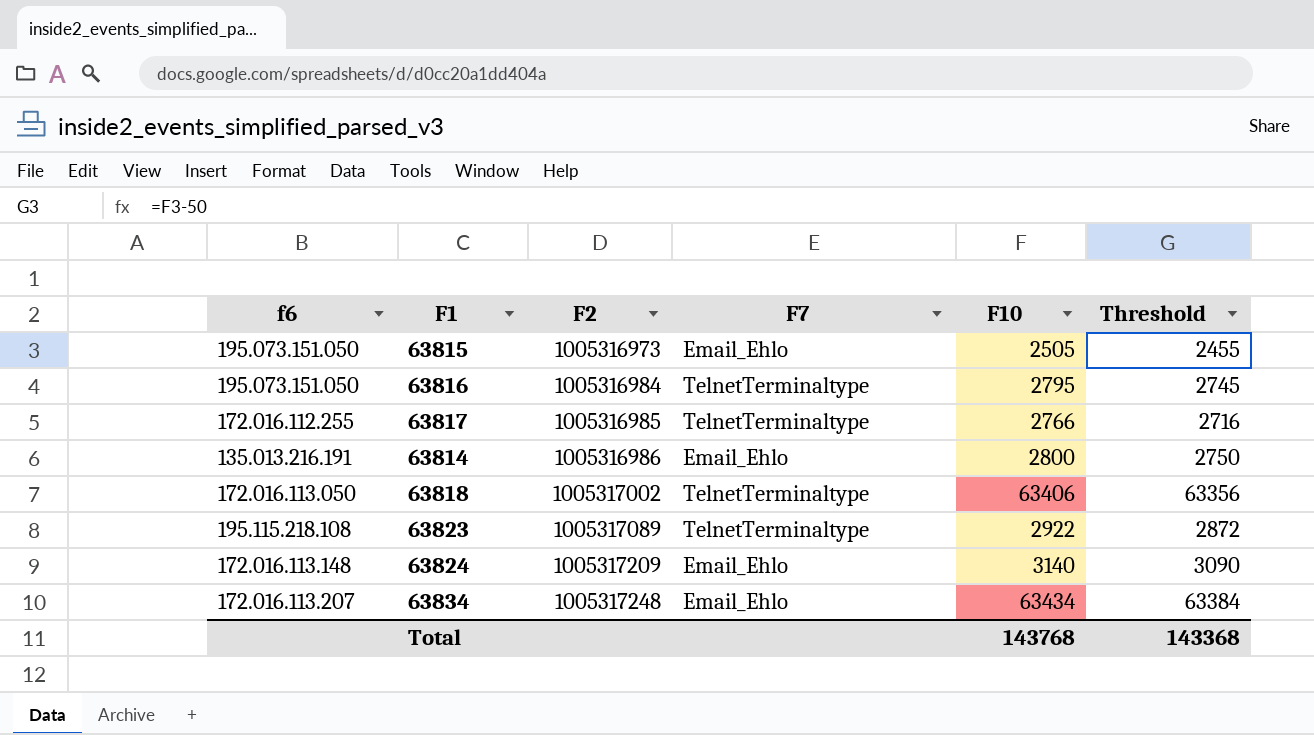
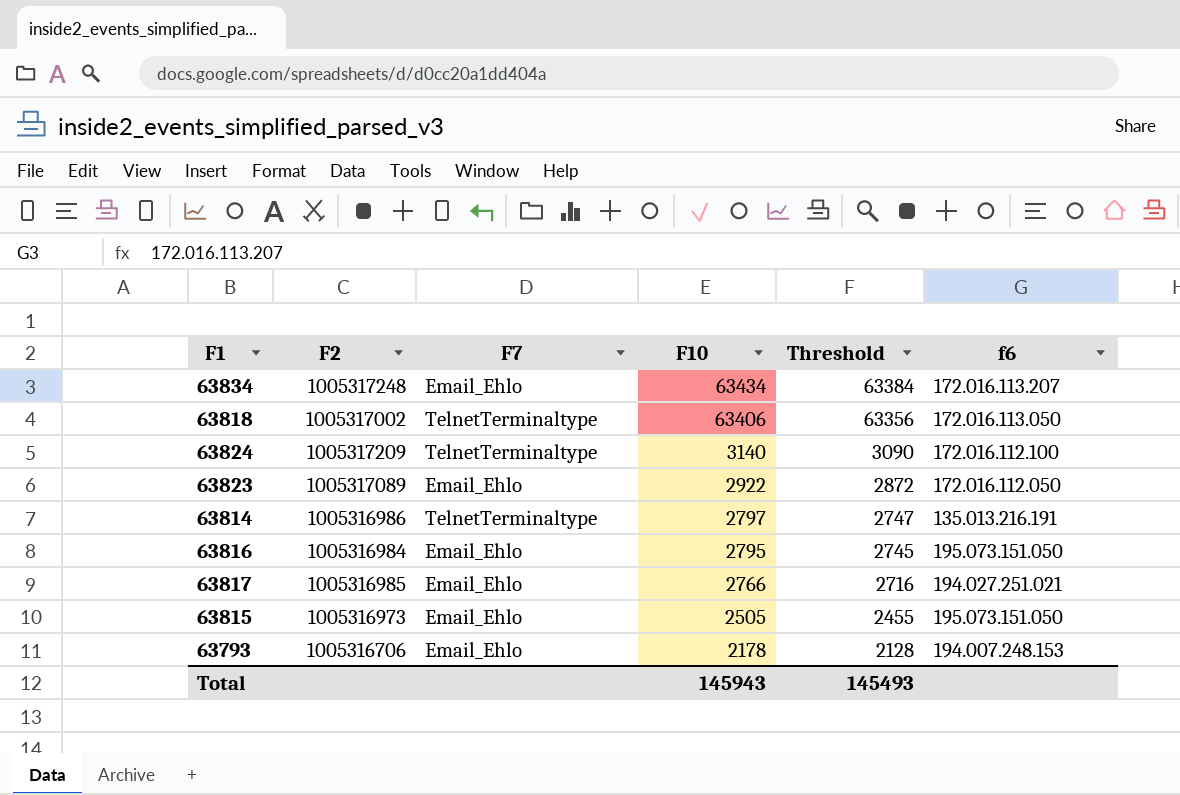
row order: F2 ascending -> F10 descending
column f6 | position: 1 -> 6
63824 | F7: Email_Ehlo -> TelnetTerminaltype
63824 | f6: 172.016.113.148 -> 172.016.112.100
63823 | F7: TelnetTerminaltype -> Email_Ehlo
63823 | f6: 195.115.218.108 -> 172.016.112.050
63814 | F7: Email_Ehlo -> TelnetTerminaltype
63814 | F10: 2800 -> 2797
63814 | Threshold: 2750 -> 2747
63816 | F7: TelnetTerminaltype -> Email_Ehlo
63817 | F7: TelnetTerminaltype -> Email_Ehlo
63817 | f6: 172.016.112.255 -> 194.027.251.021
row 63793: none -> 1005316706 | Email_Ehlo | 2178 | 2128 | 194.007.248.153
Total | F10: 143768 -> 145943
Total | Threshold: 143368 -> 145493

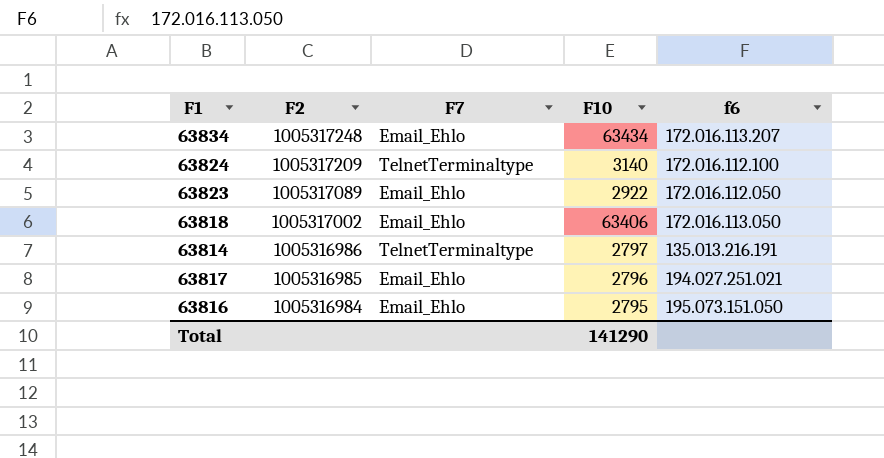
row order: F10 descending -> F2 descending
column Threshold | formula: [F10] - 50 -> none
row 63815: 1005316973 | Email_Ehlo | 2505 | 2455 | 195.073.151.050 -> none
row 63793: 1005316706 | Email_Ehlo | 2178 | 2128 | 194.007.248.153 -> none
63818 | F7: TelnetTerminaltype -> Email_Ehlo
63817 | F10: 2766 -> 2796
Total | F10: 145943 -> 141290

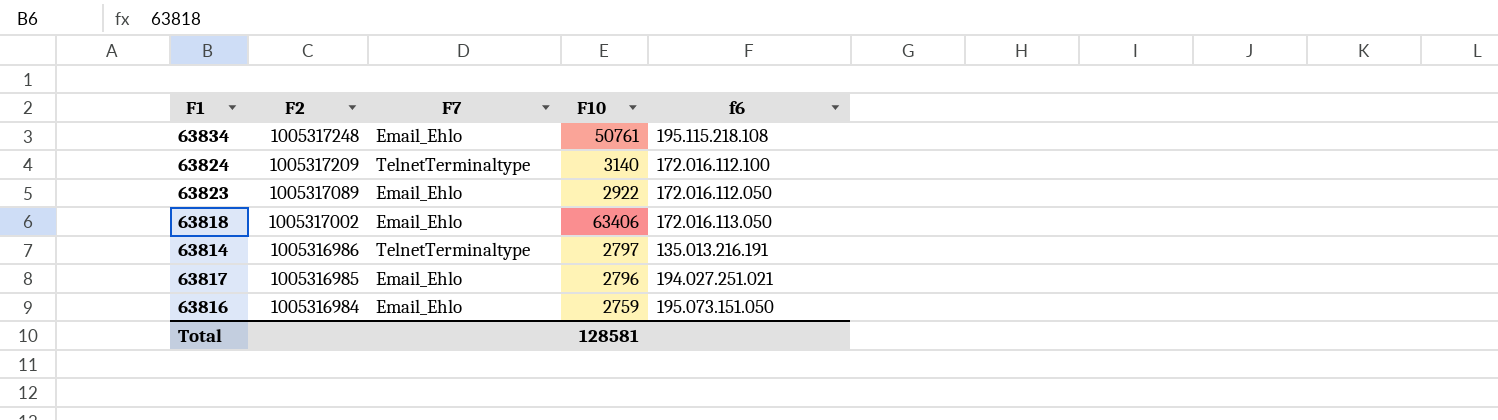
63834 | F10: 63434 -> 50761
63834 | f6: 172.016.113.207 -> 195.115.218.108
63816 | F10: 2795 -> 2759
Total | F10: 141290 -> 128581

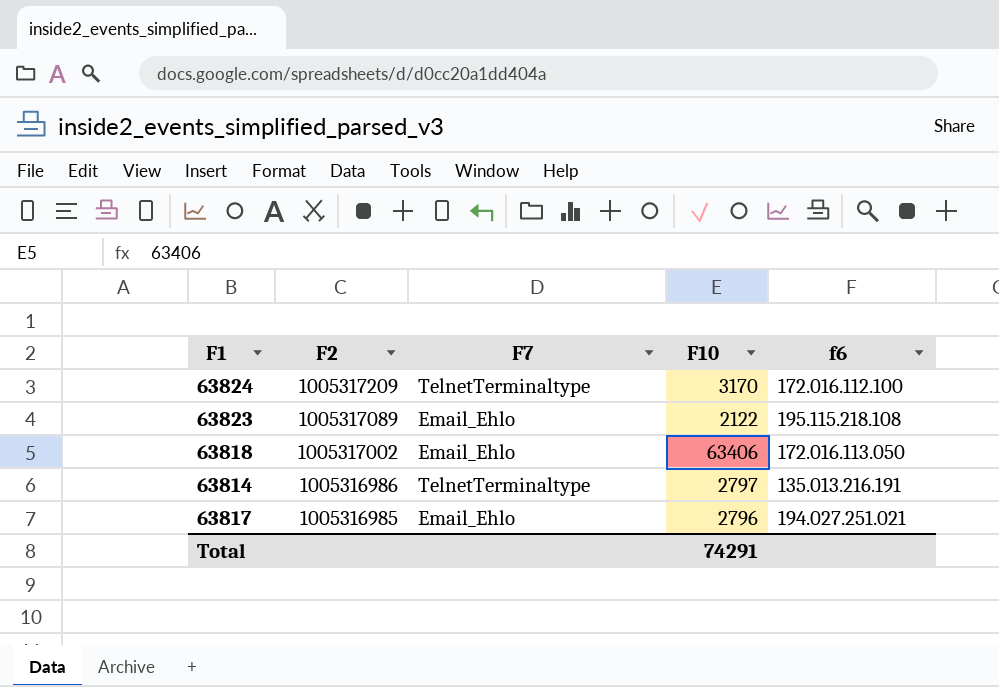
row 63834: 1005317248 | Email_Ehlo | 50761 | 195.115.218.108 -> none
row 63816: 1005316984 | Email_Ehlo | 2759 | 195.073.151.050 -> none
63824 | F10: 3140 -> 3170
63823 | F10: 2922 -> 2122
63823 | f6: 172.016.112.050 -> 195.115.218.108
Total | F10: 128581 -> 74291

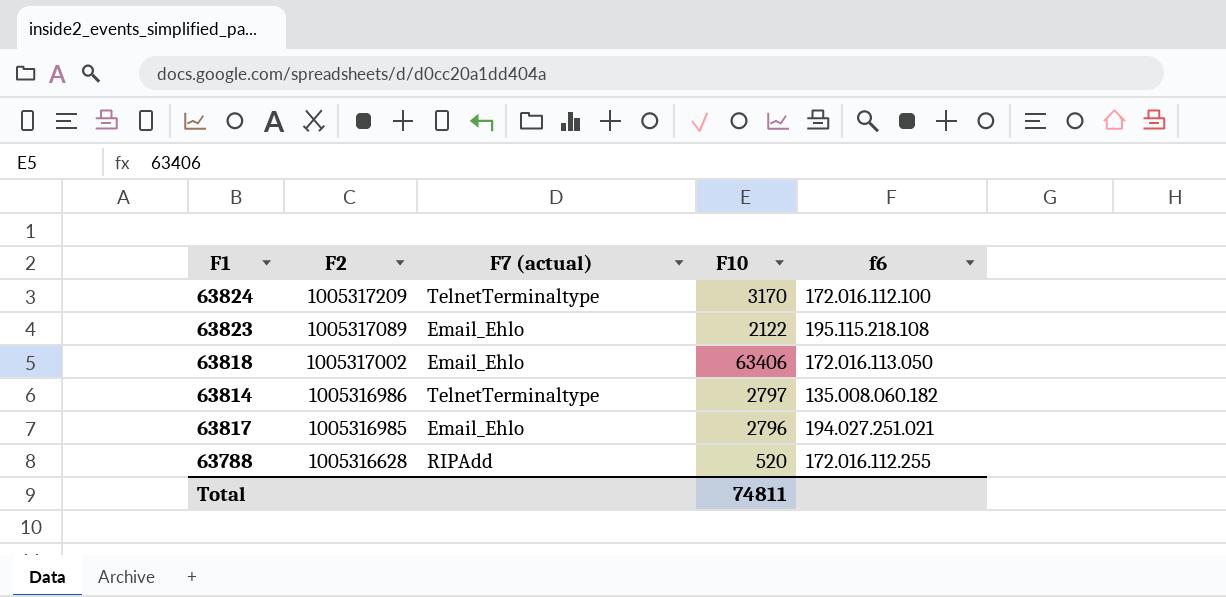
column name: F7 -> F7 (actual)
63814 | f6: 135.013.216.191 -> 135.008.060.182
row 63788: none -> 1005316628 | RIPAdd | 520 | 172.016.112.255
Total | F10: 74291 -> 74811

